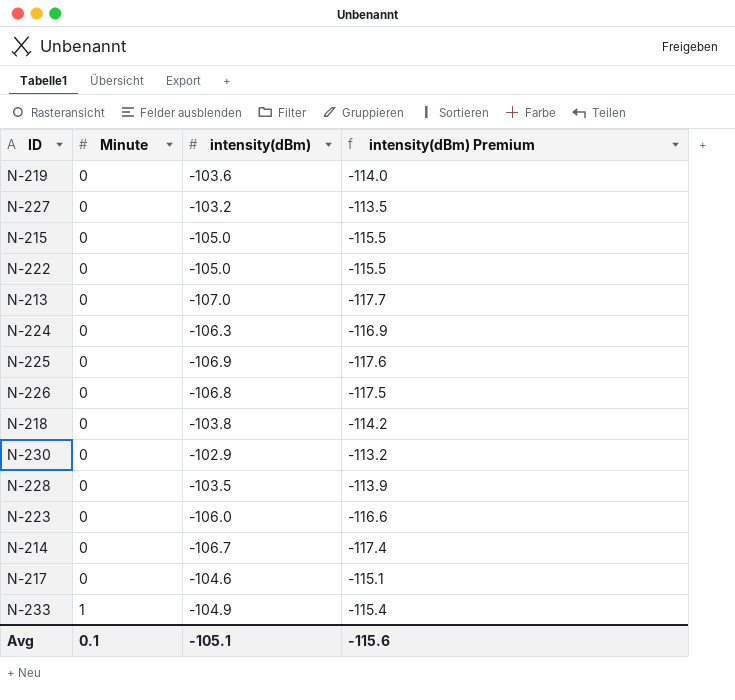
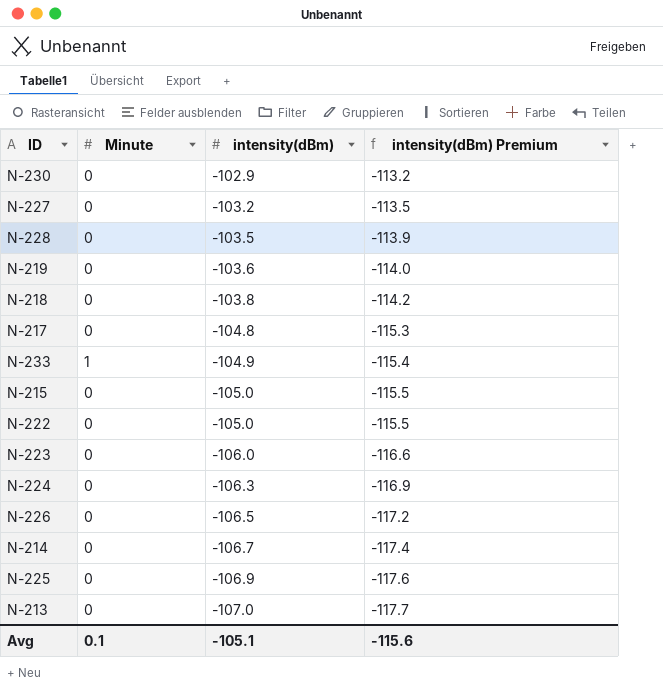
row order: Minute ascending -> intensity(dBm) descending
N-217 | intensity(dBm): -104.6 -> -104.8
N-217 | intensity(dBm) Premium: -115.1 -> -115.3
N-226 | intensity(dBm): -106.8 -> -106.5
N-226 | intensity(dBm) Premium: -117.5 -> -117.2

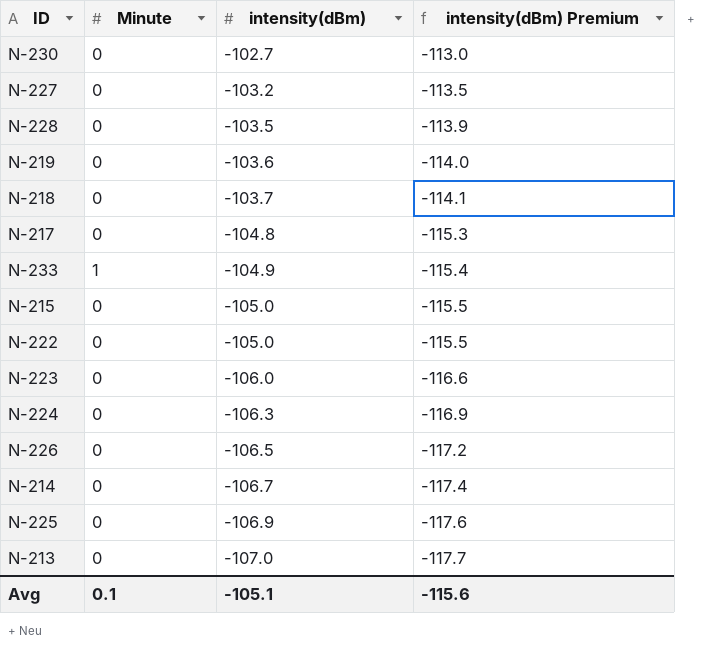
N-230 | intensity(dBm): -102.9 -> -102.7
N-230 | intensity(dBm) Premium: -113.2 -> -113.0
N-218 | intensity(dBm): -103.8 -> -103.7
N-218 | intensity(dBm) Premium: -114.2 -> -114.1

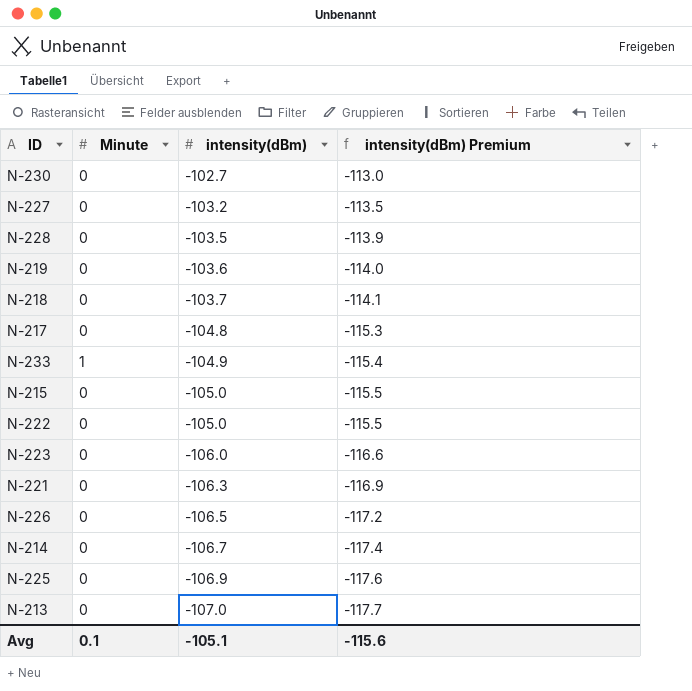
row N-224: 0 | -106.3 | -116.9 -> none
row N-221: none -> 0 | -106.3 | -116.9

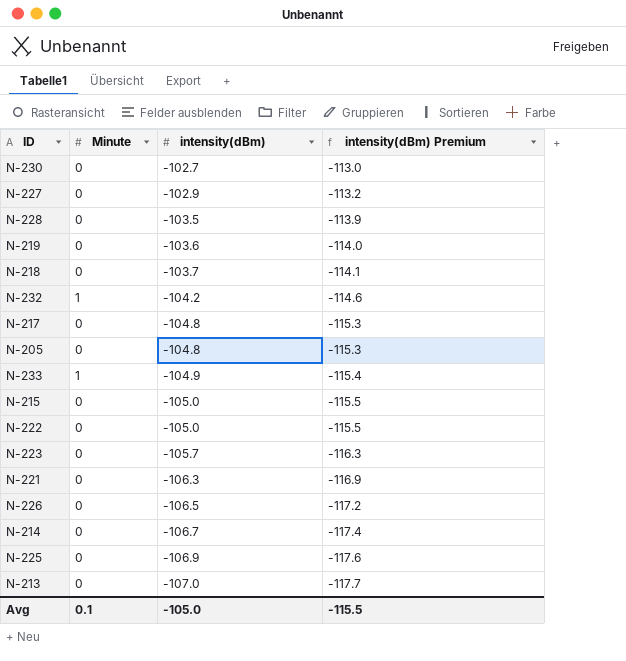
N-227 | intensity(dBm): -103.2 -> -102.9
N-227 | intensity(dBm) Premium: -113.5 -> -113.2
row N-232: none -> 1 | -104.2 | -114.6
row N-205: none -> 0 | -104.8 | -115.3
N-223 | intensity(dBm): -106.0 -> -105.7
N-223 | intensity(dBm) Premium: -116.6 -> -116.3
Avg | intensity(dBm): -105.1 -> -105.0
Avg | intensity(dBm) Premium: -115.6 -> -115.5

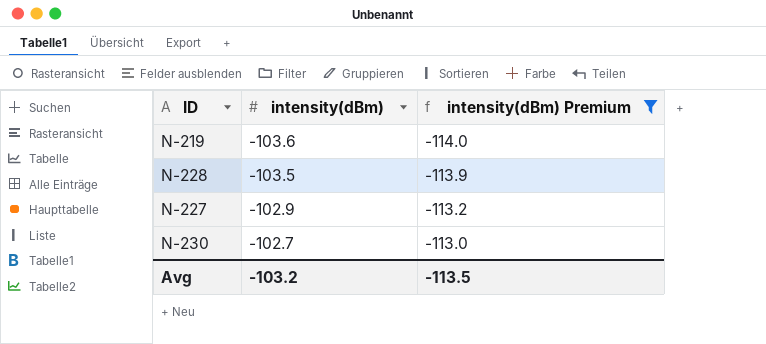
filter: none -> intensity(dBm) Premium >= -114.0
row order: intensity(dBm) descending -> intensity(dBm) ascending
column Minute | position: 2 -> none
Avg | intensity(dBm): -105.0 -> -103.2
Avg | intensity(dBm) Premium: -115.5 -> -113.5

